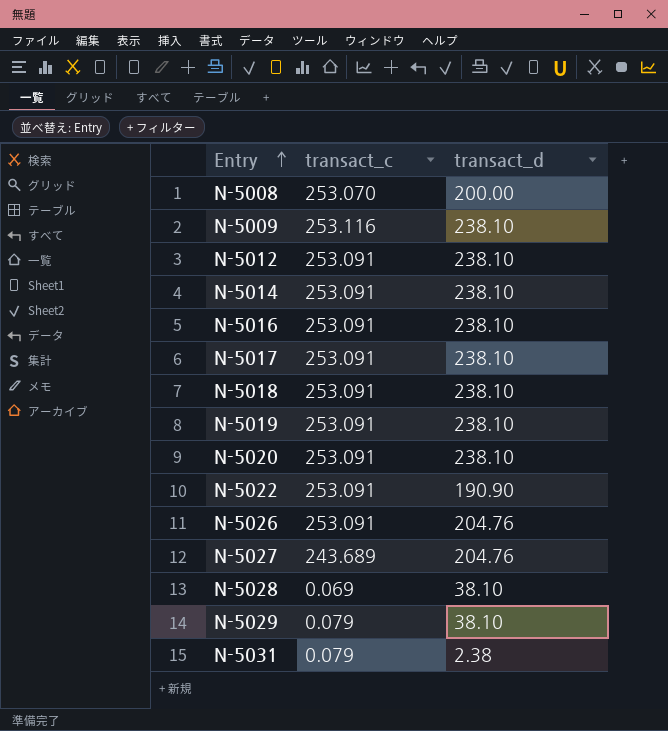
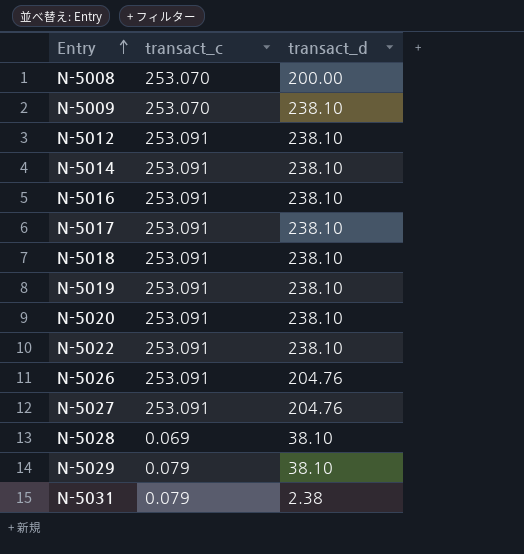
N-5009 | transact_c: 253.116 -> 253.070
N-5022 | transact_d: 190.90 -> 238.10
N-5027 | transact_c: 243.689 -> 253.091

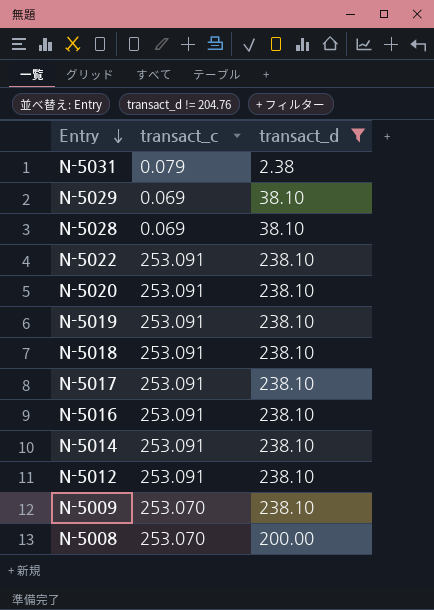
filter: none -> transact_d != 204.76
row order: Entry ascending -> Entry descending
N-5029 | transact_c: 0.079 -> 0.069

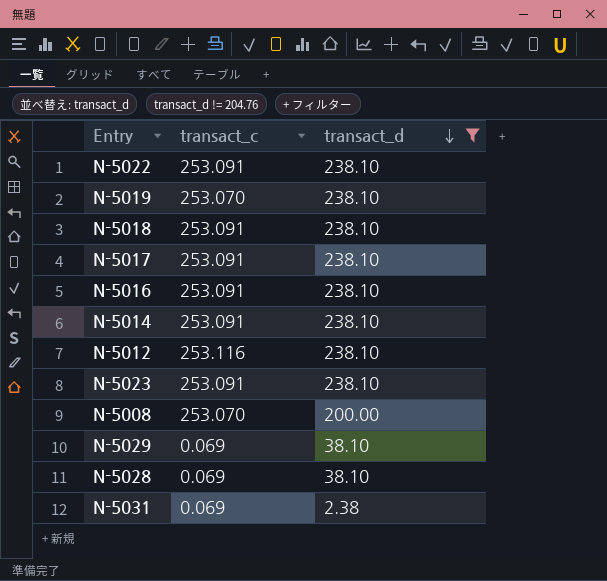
row order: Entry descending -> transact_d descending
row N-5020: 253.091 | 238.10 -> none
row N-5009: 253.070 | 238.10 -> none
N-5019 | transact_c: 253.091 -> 253.070
N-5012 | transact_c: 253.091 -> 253.116
row N-5023: none -> 253.091 | 238.10
N-5031 | transact_c: 0.079 -> 0.069

